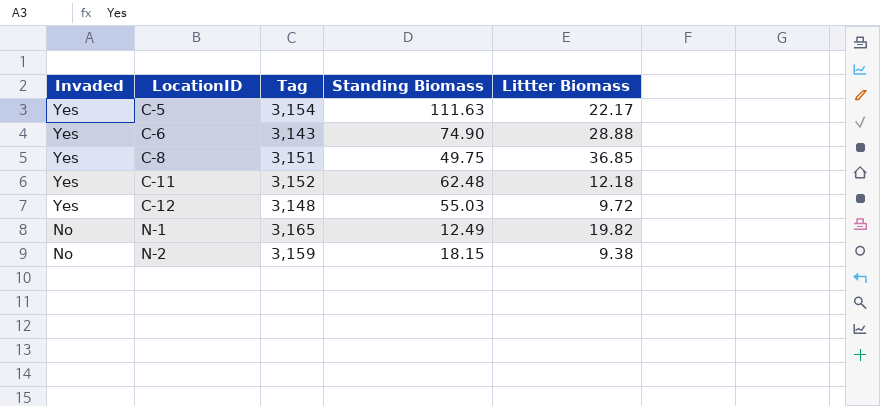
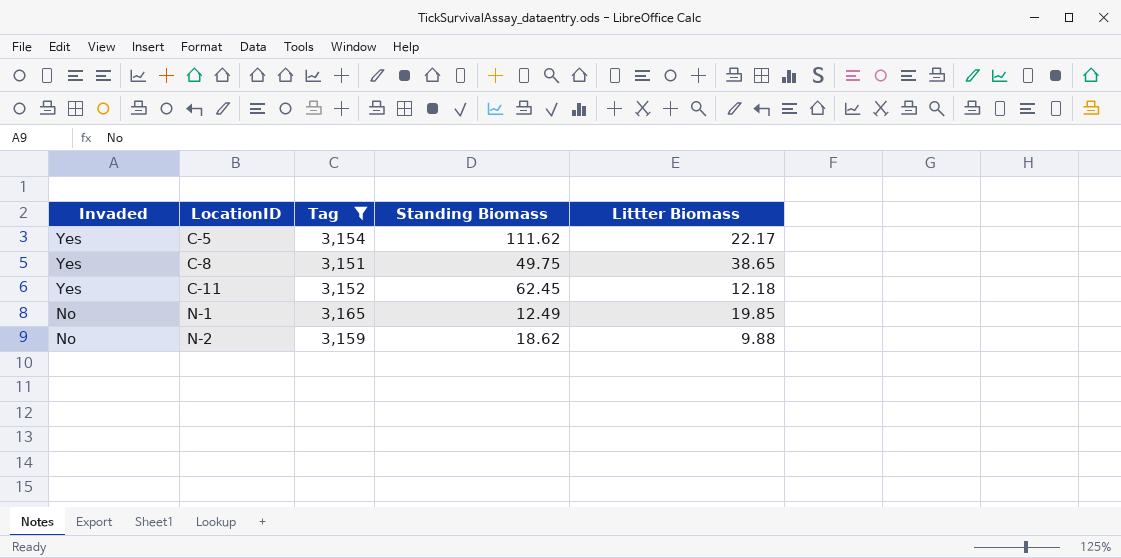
filter: none -> Tag >= 3,151
C-5 | Standing Biomass: 111.63 -> 111.62
C-8 | Littter Biomass: 36.85 -> 38.65
C-11 | Standing Biomass: 62.48 -> 62.45
N-1 | Littter Biomass: 19.82 -> 19.85
N-2 | Standing Biomass: 18.15 -> 18.62
N-2 | Littter Biomass: 9.38 -> 9.88

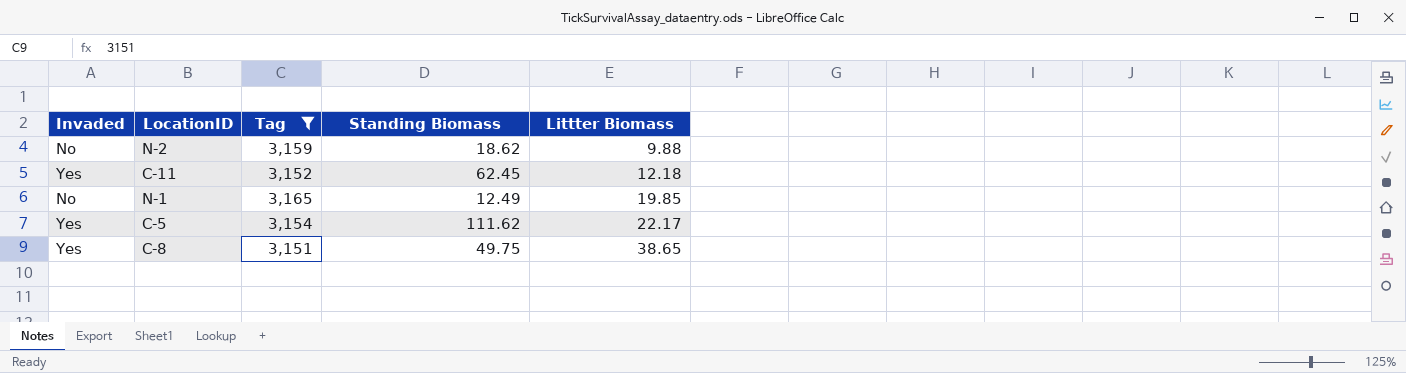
row order: Invaded descending -> Littter Biomass ascending

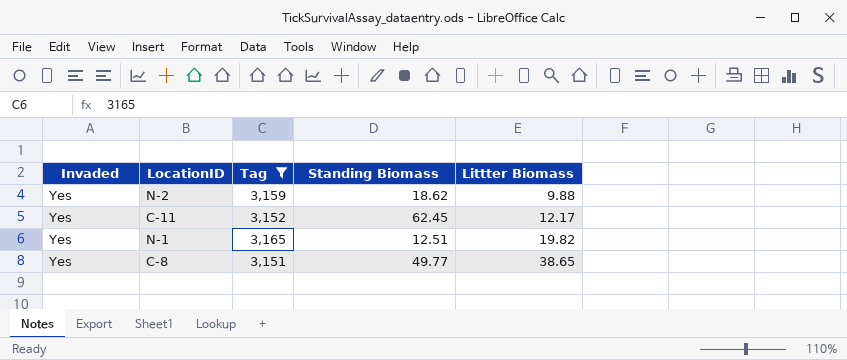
row C-5: Yes | 3,154 | 111.62 | 22.17 -> none
N-2 | Invaded: No -> Yes
C-11 | Littter Biomass: 12.18 -> 12.17
N-1 | Invaded: No -> Yes
N-1 | Standing Biomass: 12.49 -> 12.51
N-1 | Littter Biomass: 19.85 -> 19.82
C-8 | Standing Biomass: 49.75 -> 49.77

